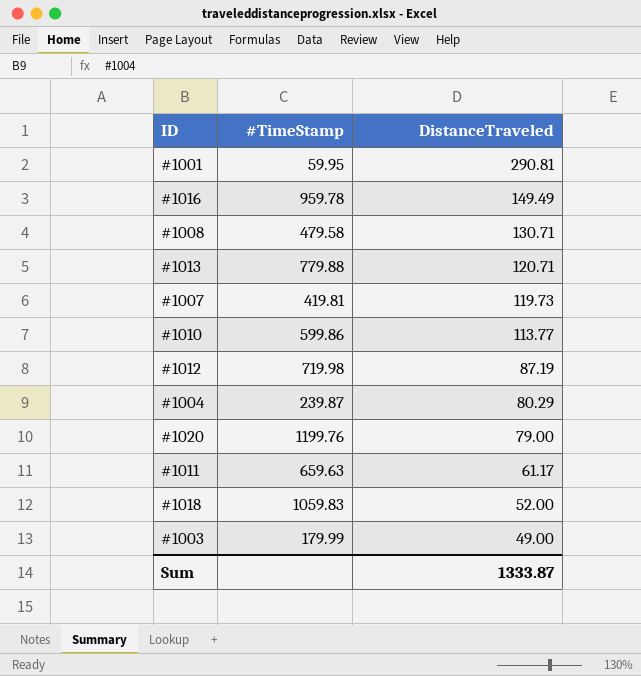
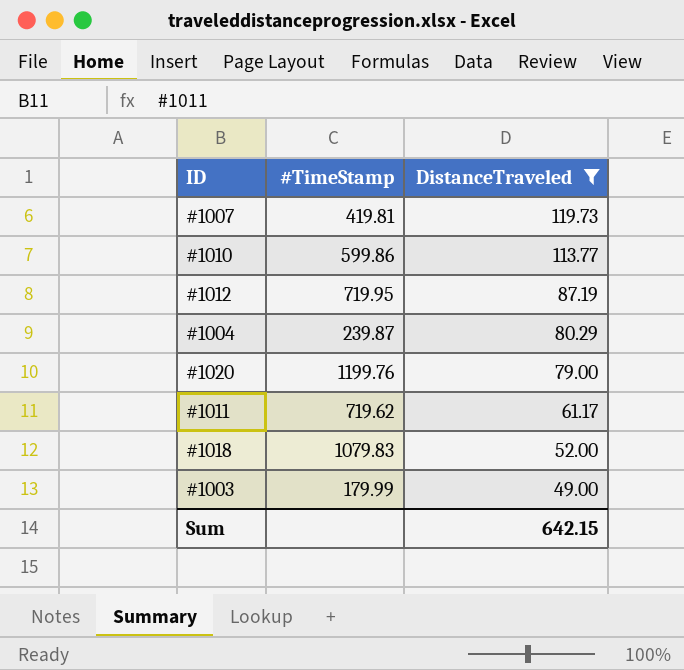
filter: none -> DistanceTraveled <= 119.73
#1012 | #TimeStamp: 719.98 -> 719.95
#1011 | #TimeStamp: 659.63 -> 719.62
#1018 | #TimeStamp: 1059.83 -> 1079.83
Sum | DistanceTraveled: 1333.87 -> 642.15

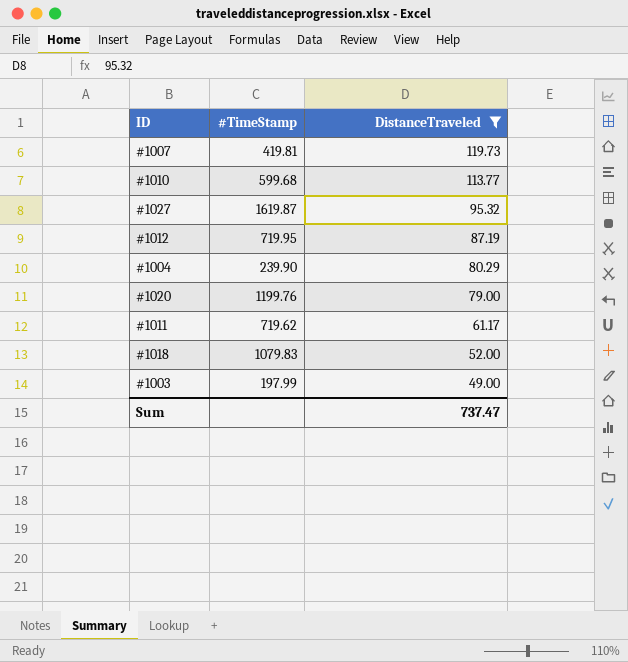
#1010 | #TimeStamp: 599.86 -> 599.68
row #1027: none -> 1619.87 | 95.32
#1004 | #TimeStamp: 239.87 -> 239.90
#1003 | #TimeStamp: 179.99 -> 197.99
Sum | DistanceTraveled: 642.15 -> 737.47

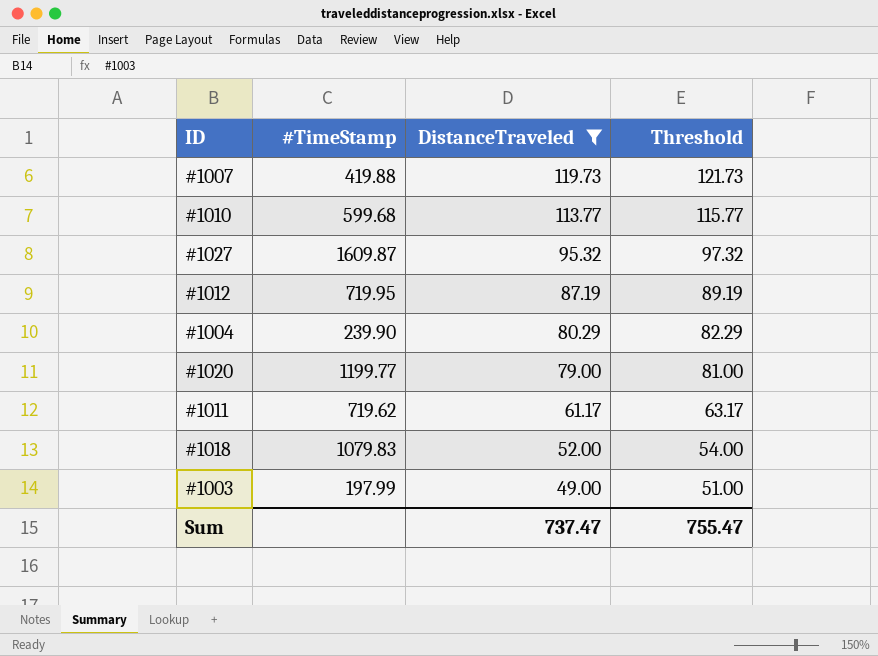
column Threshold | formula: none -> [DistanceTraveled] + 2
#1007 | #TimeStamp: 419.81 -> 419.88
#1027 | #TimeStamp: 1619.87 -> 1609.87
#1020 | #TimeStamp: 1199.76 -> 1199.77

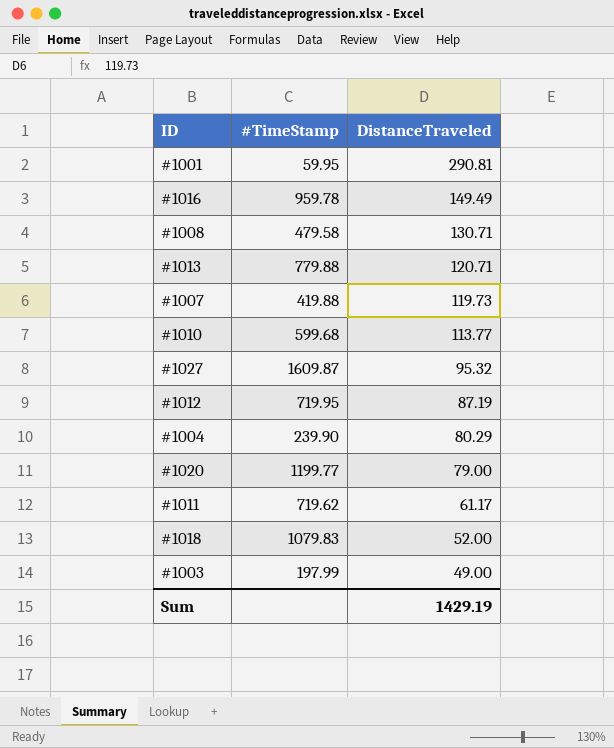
filter: DistanceTraveled <= 119.73 -> none
column Threshold | formula: [DistanceTraveled] + 2 -> none
Sum | DistanceTraveled: 737.47 -> 1429.19

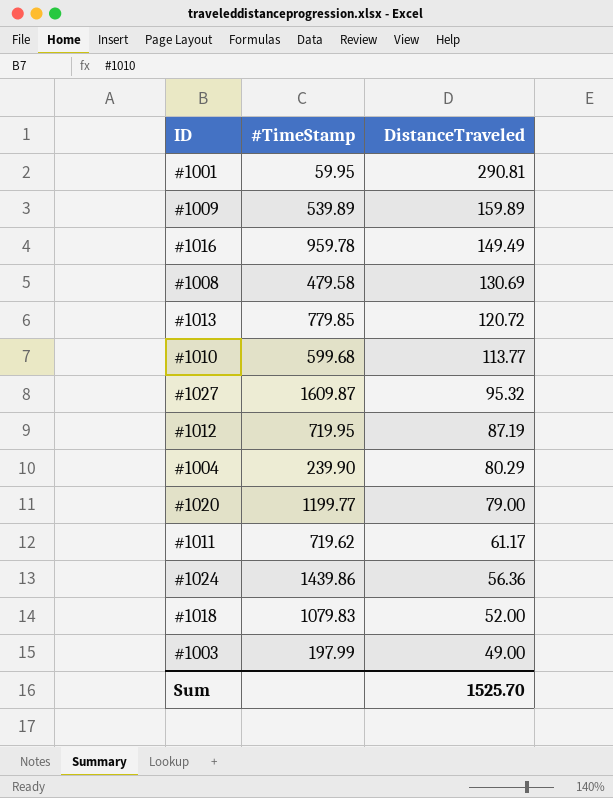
row #1007: 419.88 | 119.73 -> none
row #1009: none -> 539.89 | 159.89
#1008 | DistanceTraveled: 130.71 -> 130.69
#1013 | #TimeStamp: 779.88 -> 779.85
#1013 | DistanceTraveled: 120.71 -> 120.72
row #1024: none -> 1439.86 | 56.36
Sum | DistanceTraveled: 1429.19 -> 1525.70

